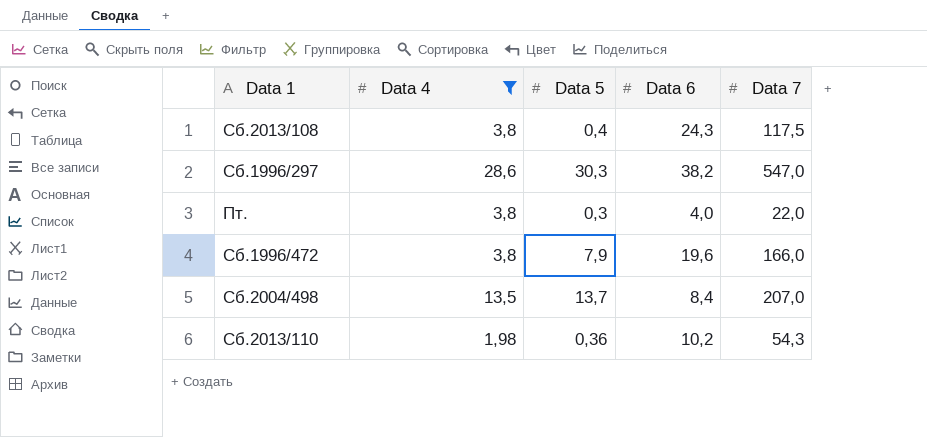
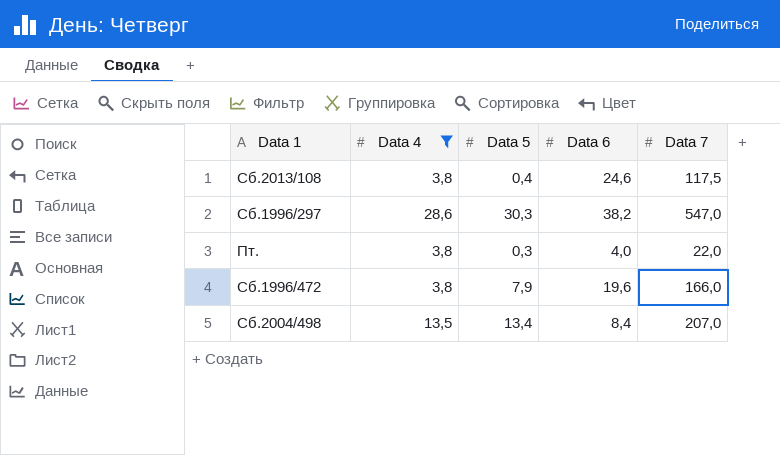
row Сб.2013/110: 1,98 | 0,36 | 10,2 | 54,3 -> none
Сб.2013/108 | Data 6: 24,3 -> 24,6
Сб.2004/498 | Data 5: 13,7 -> 13,4

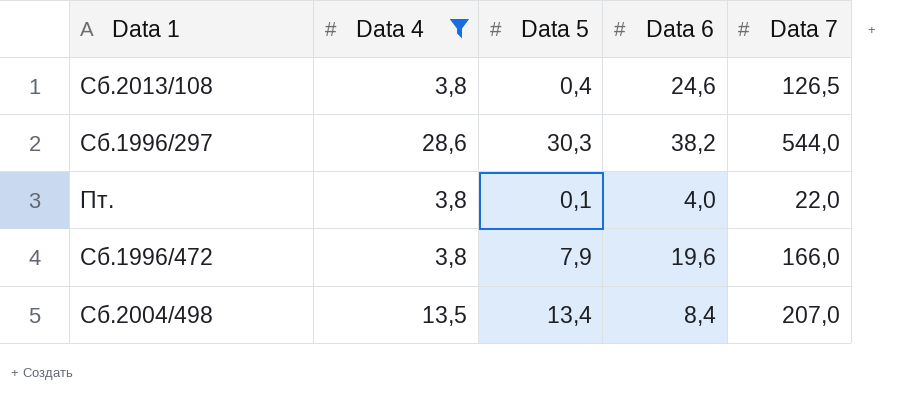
Сб.2013/108 | Data 7: 117,5 -> 126,5
Сб.1996/297 | Data 7: 547,0 -> 544,0
Пт. | Data 5: 0,3 -> 0,1

